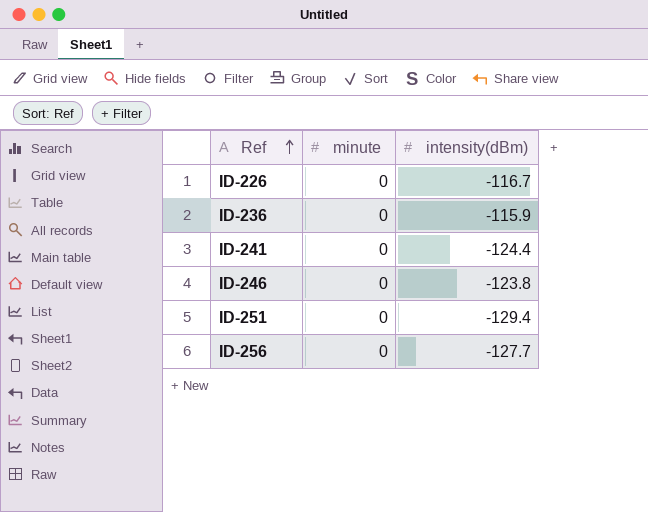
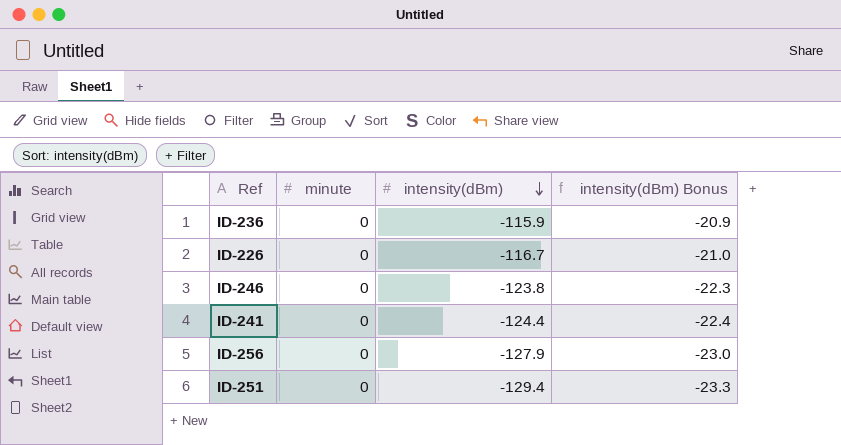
row order: Ref ascending -> intensity(dBm) descending
column intensity(dBm) Bonus | formula: none -> [intensity(dBm)] * 0.18
ID-256 | intensity(dBm): -127.7 -> -127.9

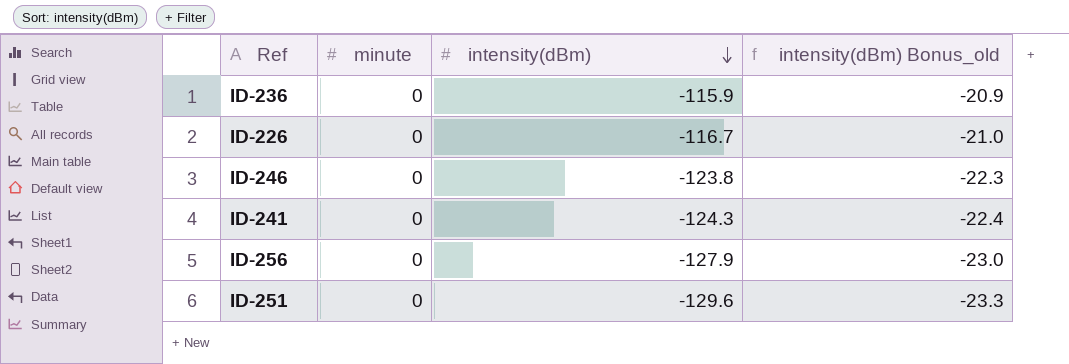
column name: intensity(dBm) Bonus -> intensity(dBm) Bonus_old
ID-241 | intensity(dBm): -124.4 -> -124.3
ID-251 | intensity(dBm): -129.4 -> -129.6

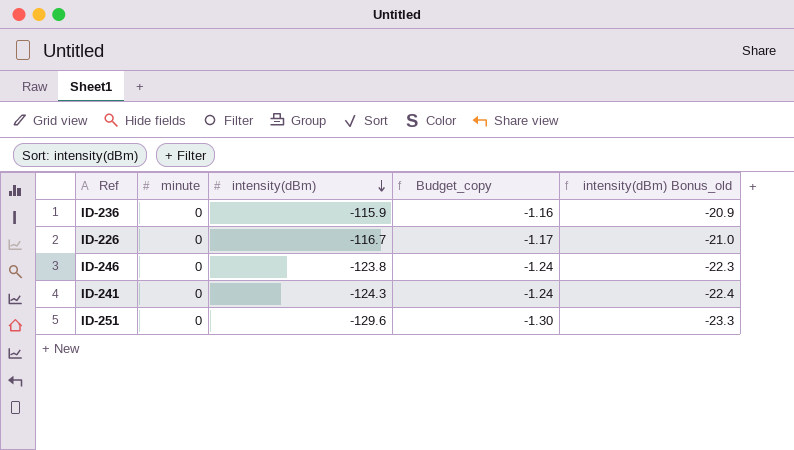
column Budget_copy | formula: none -> [intensity(dBm)] * 0.01
row ID-256: 0 | -127.9 | -23.0 -> none

